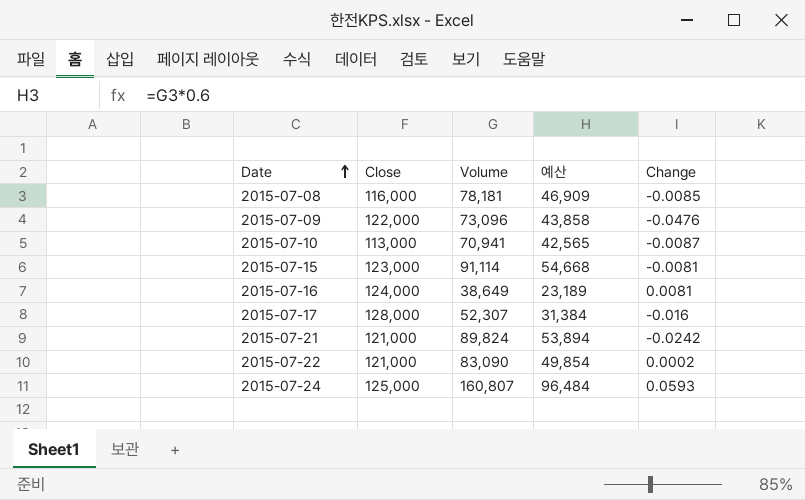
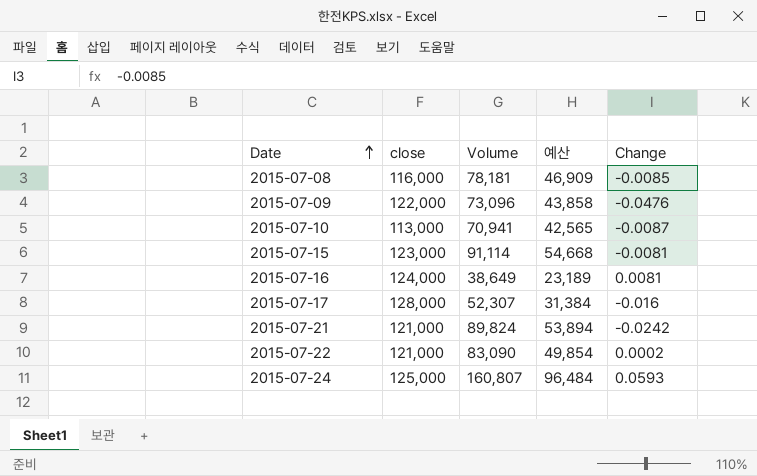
column name: Close -> close

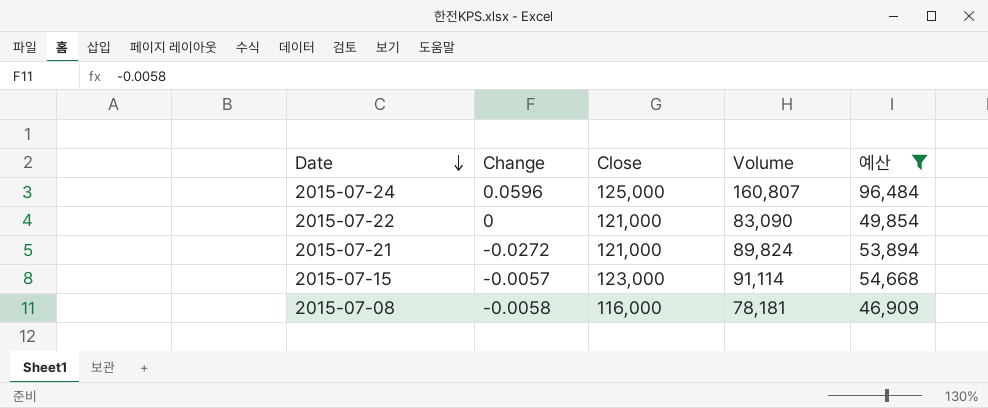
filter: none -> 예산 >= 46,909
row order: Date ascending -> Date descending
column Change | position: 5 -> 2
column name: close -> Close
2015-07-24 | Change: 0.0593 -> 0.0596
2015-07-22 | Change: 0.0002 -> 0
2015-07-21 | Change: -0.0242 -> -0.0272
2015-07-15 | Change: -0.0081 -> -0.0057
2015-07-08 | Change: -0.0085 -> -0.0058

